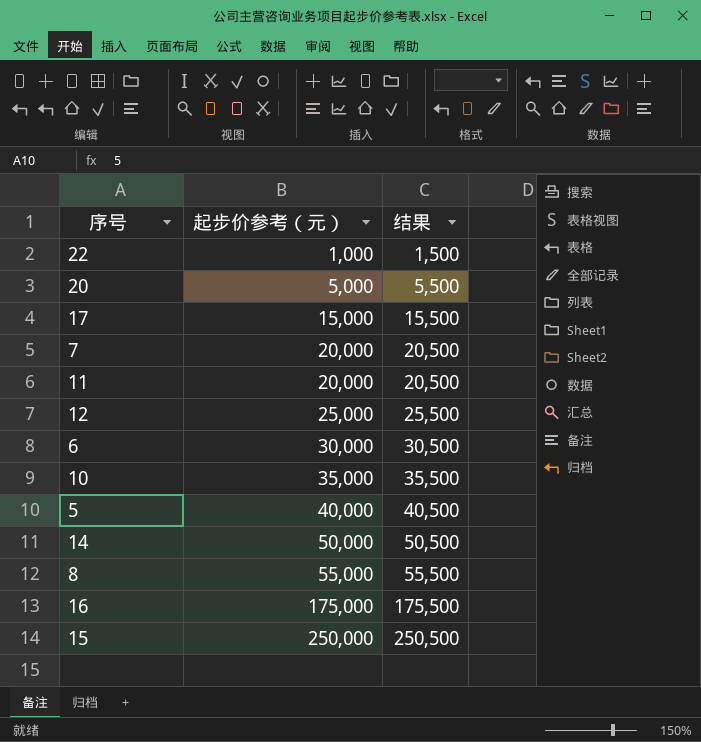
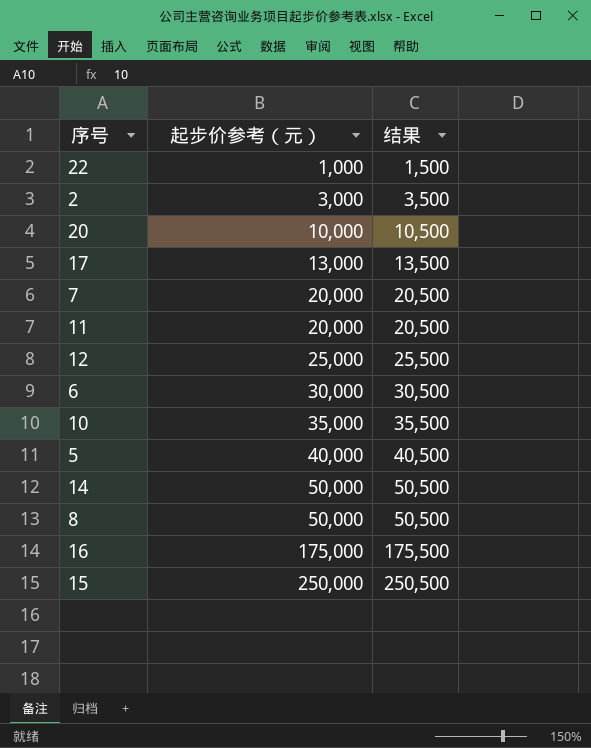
row 2: none -> 3,000 | 3,500
20 | 起步价参考（元）: 5,000 -> 10,000
20 | 结果: 5,500 -> 10,500
17 | 起步价参考（元）: 15,000 -> 13,000
17 | 结果: 15,500 -> 13,500
8 | 起步价参考（元）: 55,000 -> 50,000
8 | 结果: 55,500 -> 50,500

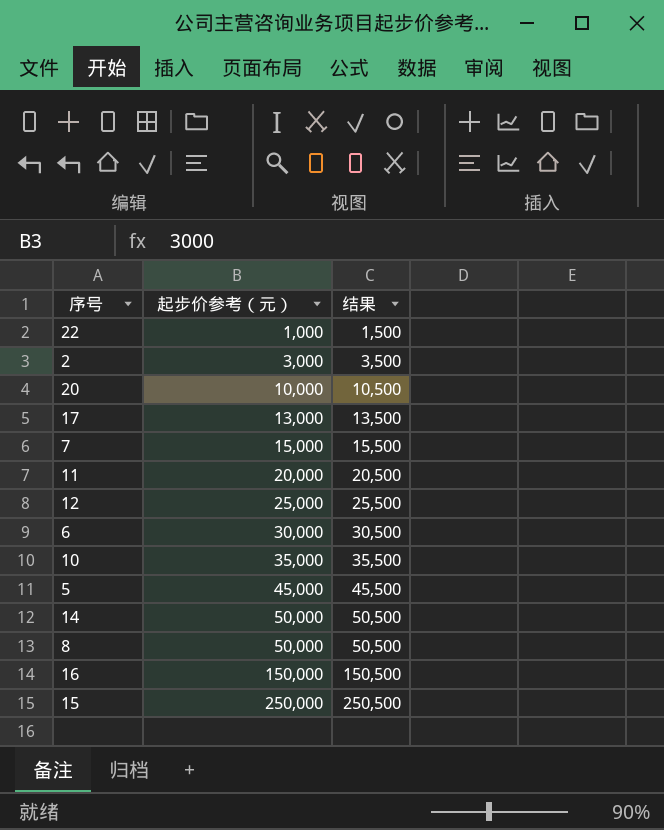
7 | 起步价参考（元）: 20,000 -> 15,000
7 | 结果: 20,500 -> 15,500
5 | 起步价参考（元）: 40,000 -> 45,000
5 | 结果: 40,500 -> 45,500
16 | 起步价参考（元）: 175,000 -> 150,000
16 | 结果: 175,500 -> 150,500

